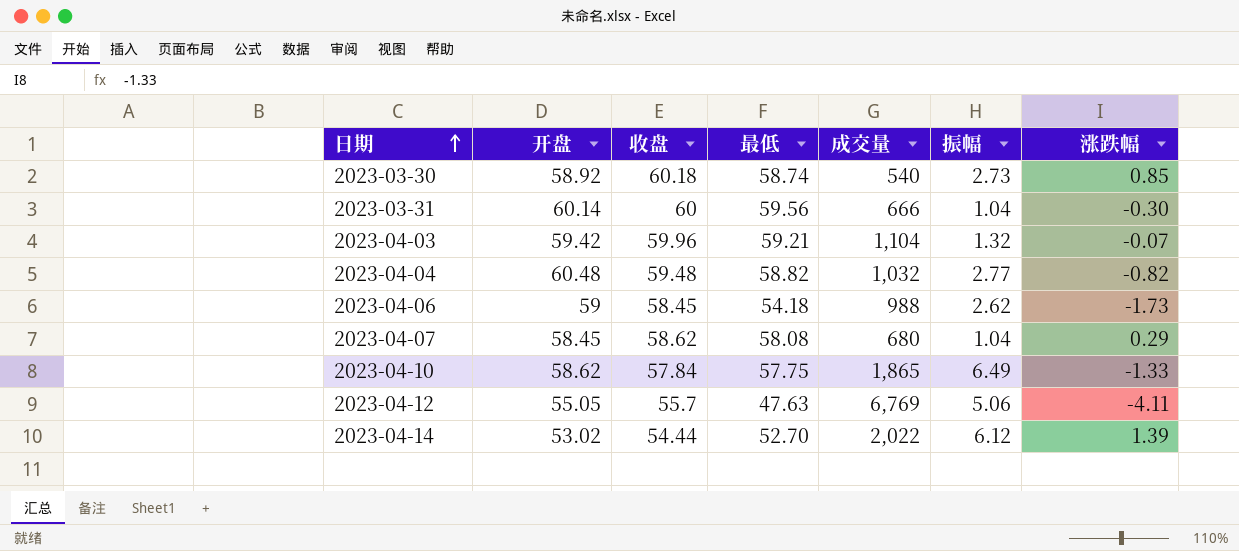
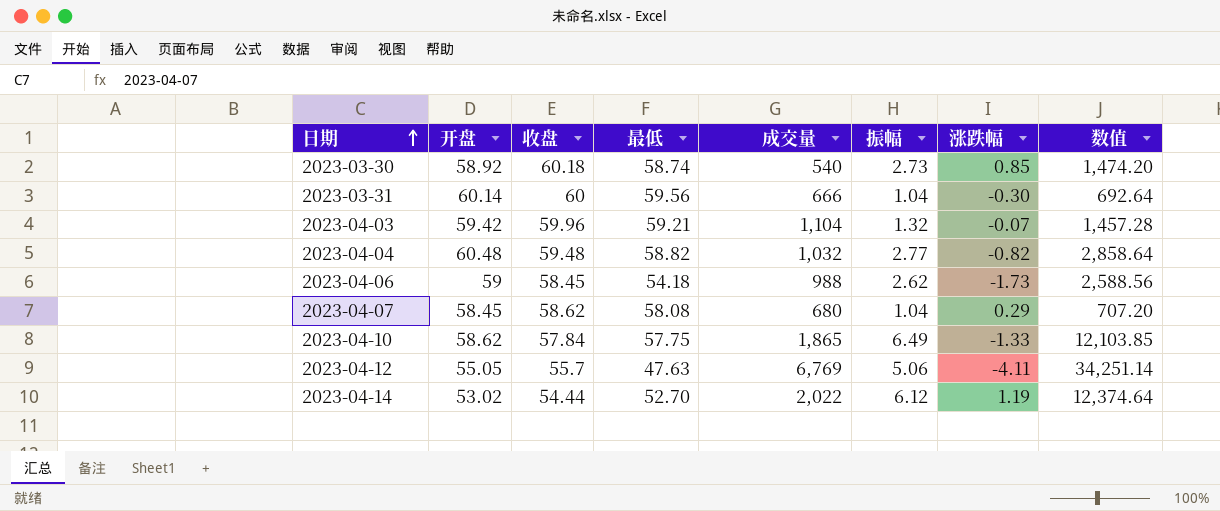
column 数值 | formula: none -> [成交量] * [振幅]
2023-04-14 | 涨跌幅: 1.39 -> 1.19

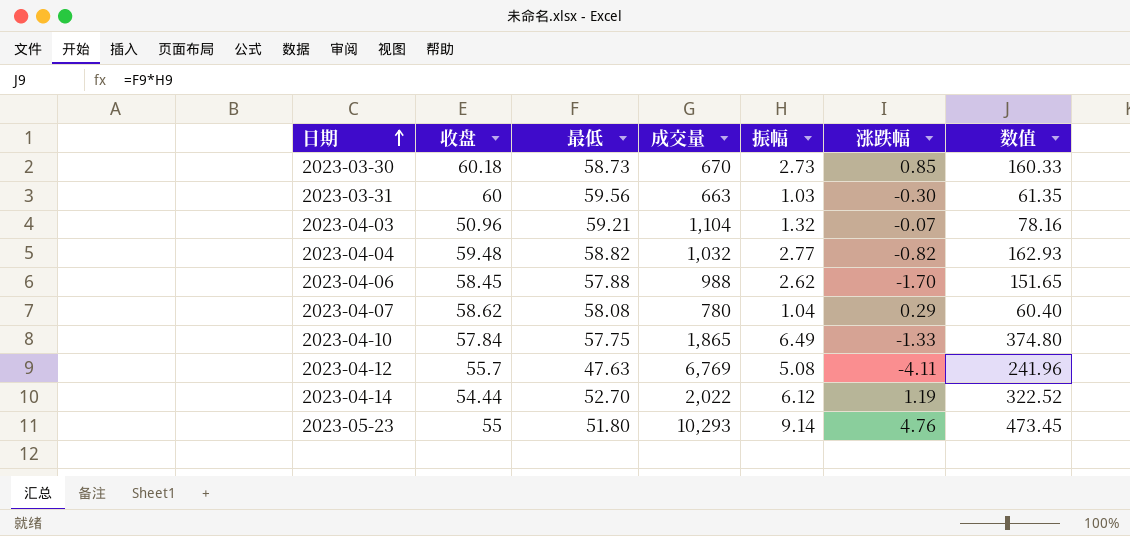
column 开盘 | position: 2 -> none
column 数值 | formula: [成交量] * [振幅] -> [最低] * [振幅]
2023-03-30 | 最低: 58.74 -> 58.73
2023-03-30 | 成交量: 540 -> 670
2023-03-31 | 成交量: 666 -> 663
2023-03-31 | 振幅: 1.04 -> 1.03
2023-04-03 | 收盘: 59.96 -> 50.96
2023-04-06 | 最低: 54.18 -> 57.88
2023-04-06 | 涨跌幅: -1.73 -> -1.70
2023-04-07 | 成交量: 680 -> 780
2023-04-12 | 振幅: 5.06 -> 5.08
row 2023-05-23: none -> 55 | 51.80 | 10,293 | 9.14 | 4.76 | 473.45

